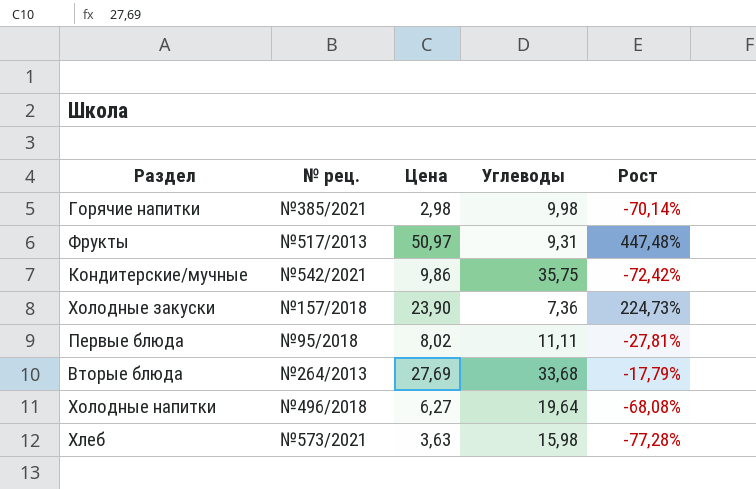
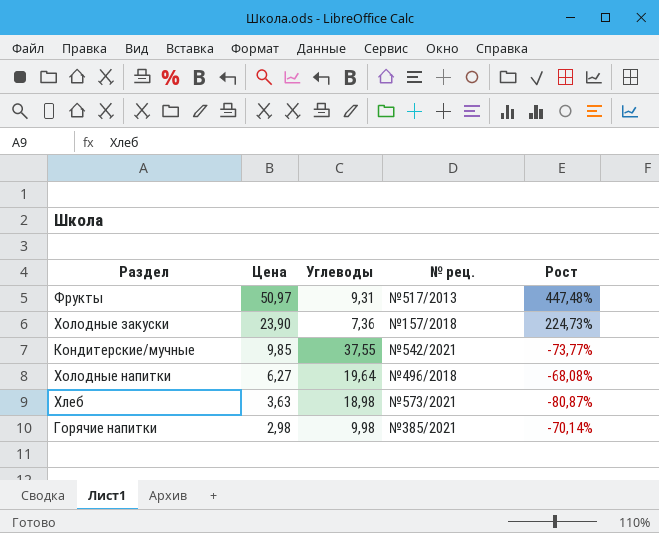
row order: none -> Цена descending
column № рец. | position: 2 -> 4
row Первые блюда: №95/2018 | 8,02 | 11,11 | -27,81% -> none
row Вторые блюда: №264/2013 | 27,69 | 33,68 | -17,79% -> none
Кондитерские/мучные | Цена: 9,86 -> 9,85
Кондитерские/мучные | Углеводы: 35,75 -> 37,55
Кондитерские/мучные | Рост: -72,42% -> -73,77%
Хлеб | Углеводы: 15,98 -> 18,98
Хлеб | Рост: -77,28% -> -80,87%

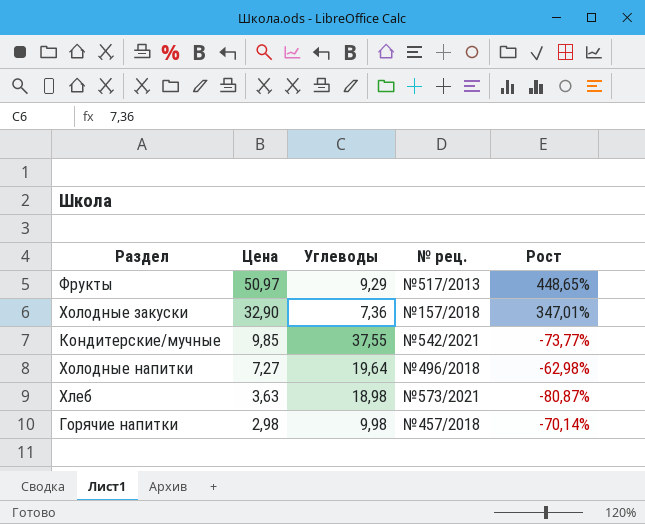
Фрукты | Углеводы: 9,31 -> 9,29
Фрукты | Рост: 447,48% -> 448,65%
Холодные закуски | Цена: 23,90 -> 32,90
Холодные закуски | Рост: 224,73% -> 347,01%
Холодные напитки | Цена: 6,27 -> 7,27
Холодные напитки | Рост: -68,08% -> -62,98%
Горячие напитки | № рец.: №385/2021 -> №457/2018

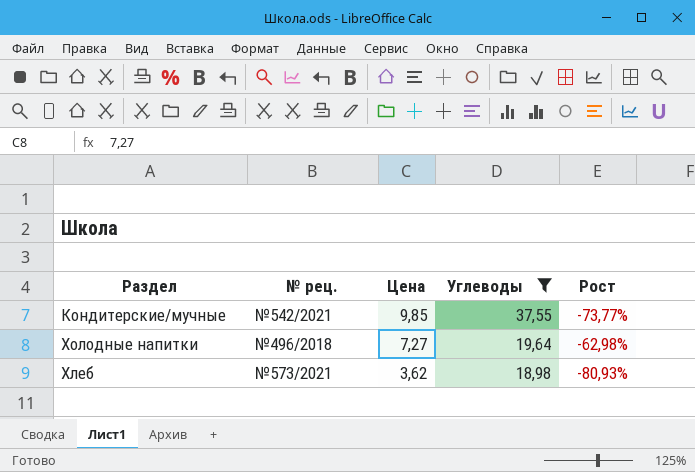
filter: none -> Углеводы >= 18,98
column № рец. | position: 4 -> 2
Хлеб | Цена: 3,63 -> 3,62
Хлеб | Рост: -80,87% -> -80,93%

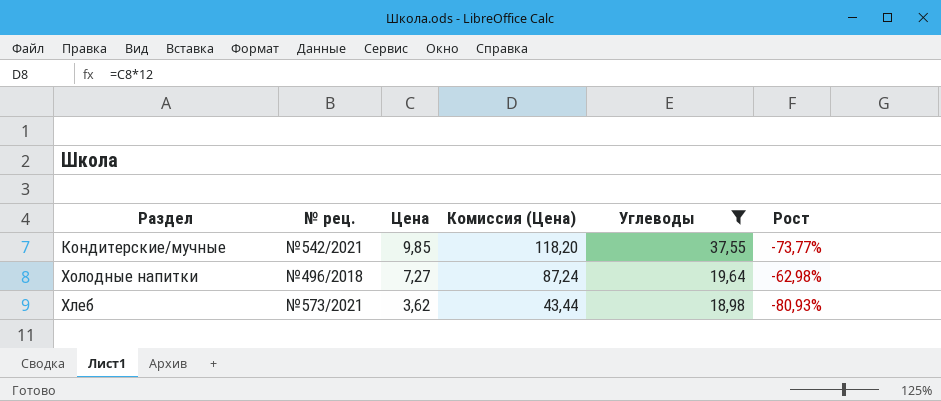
column Комиссия (Цена) | formula: none -> [Цена] * 12

